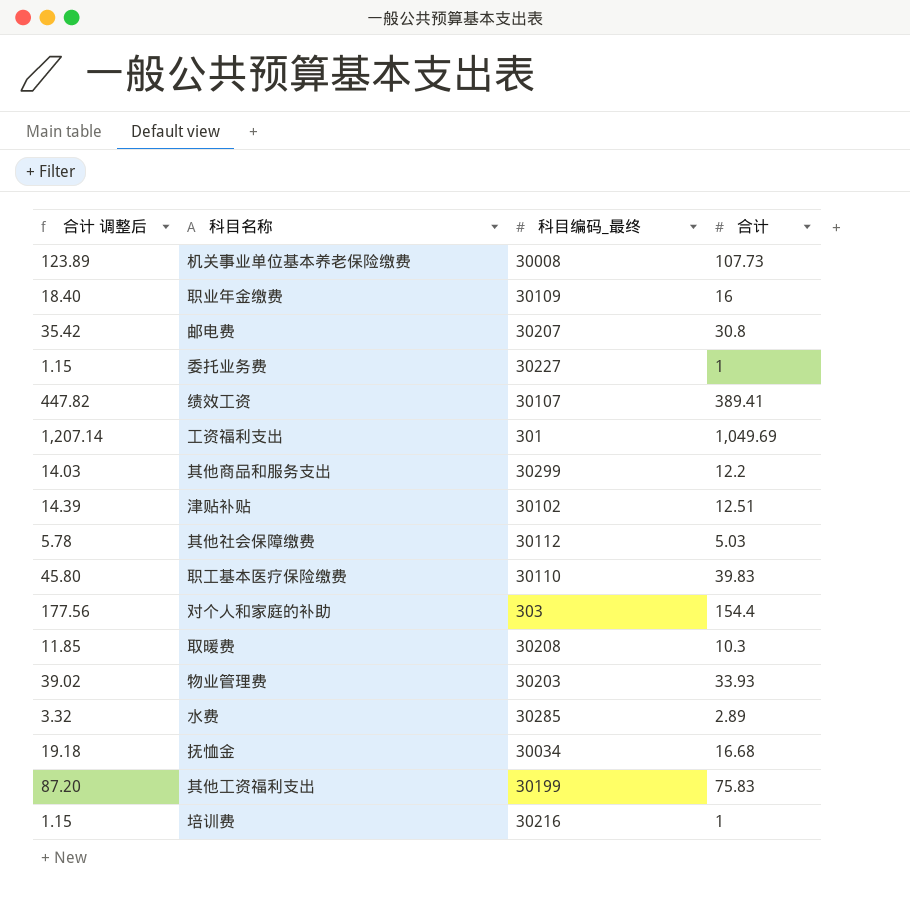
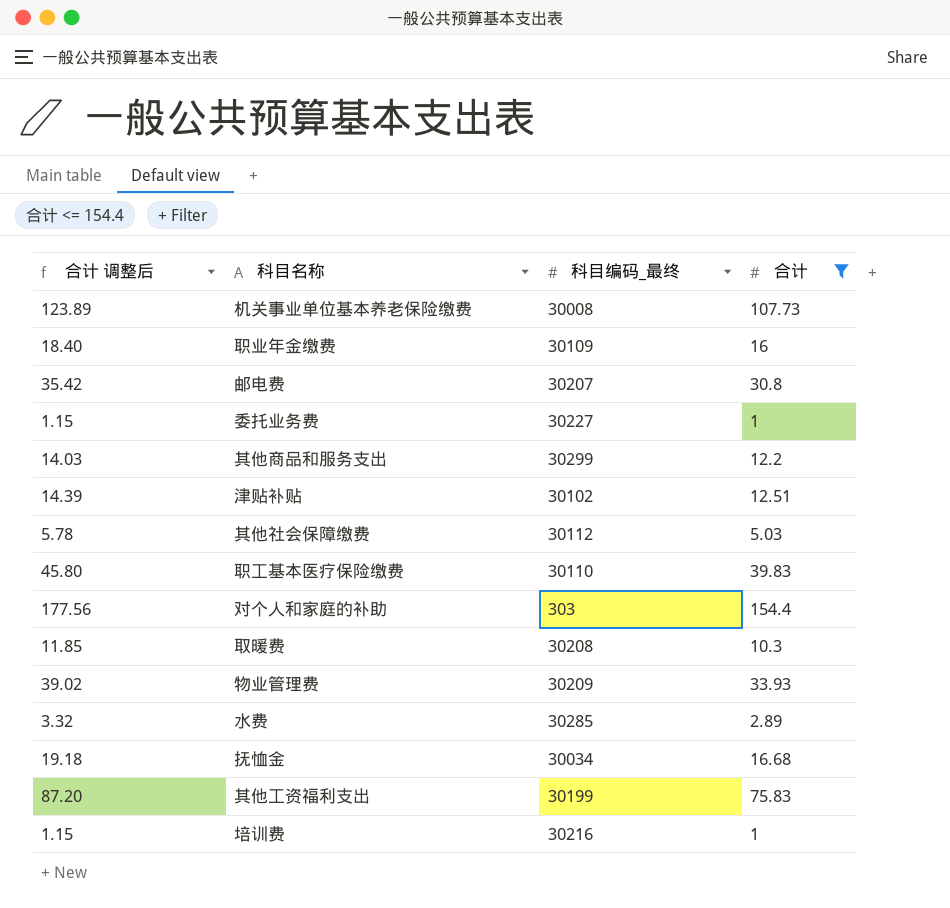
filter: none -> 合计 <= 154.4
物业管理费 | 科目编码_最终: 30203 -> 30209

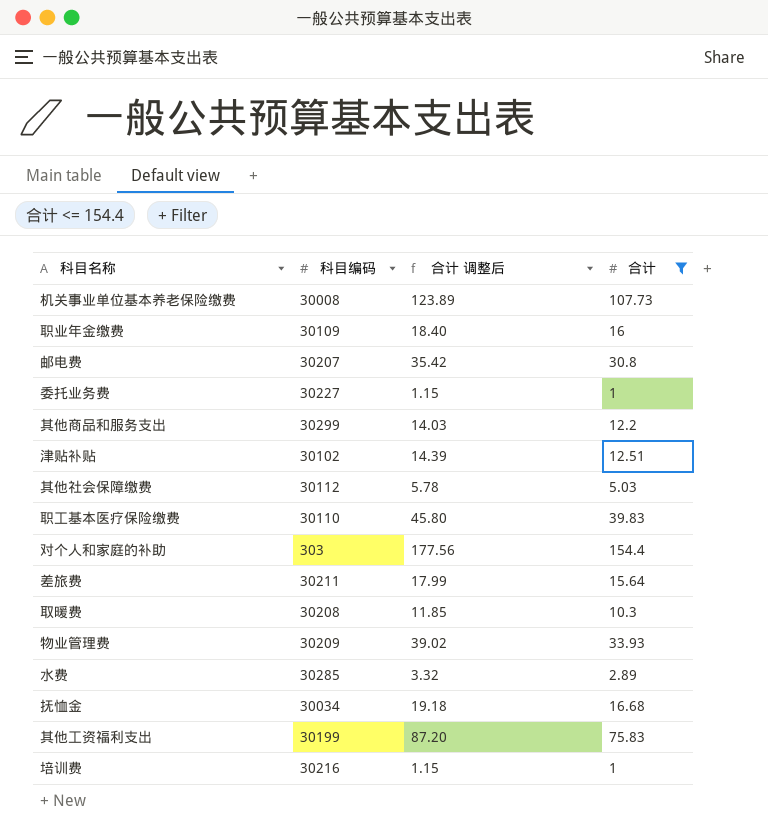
column name: 科目编码_最终 -> 科目编码
column 合计 调整后 | position: 1 -> 3
row 差旅费: none -> 30211 | 17.99 | 15.64

